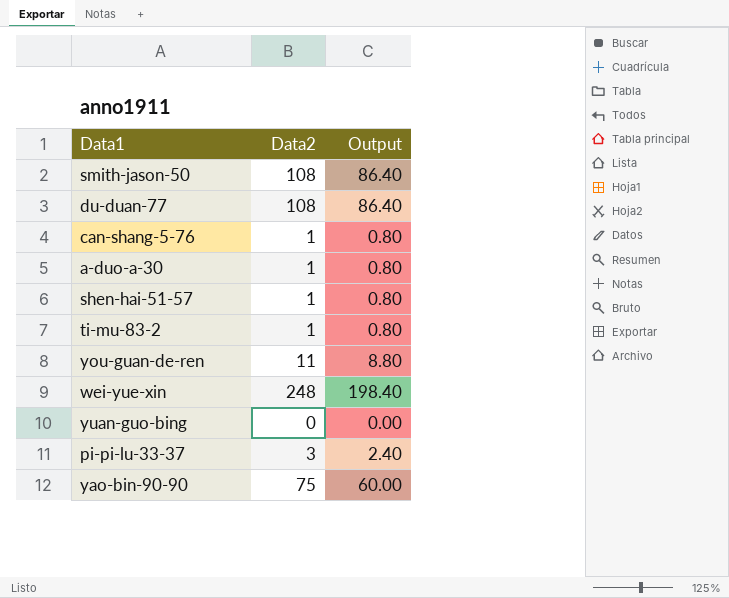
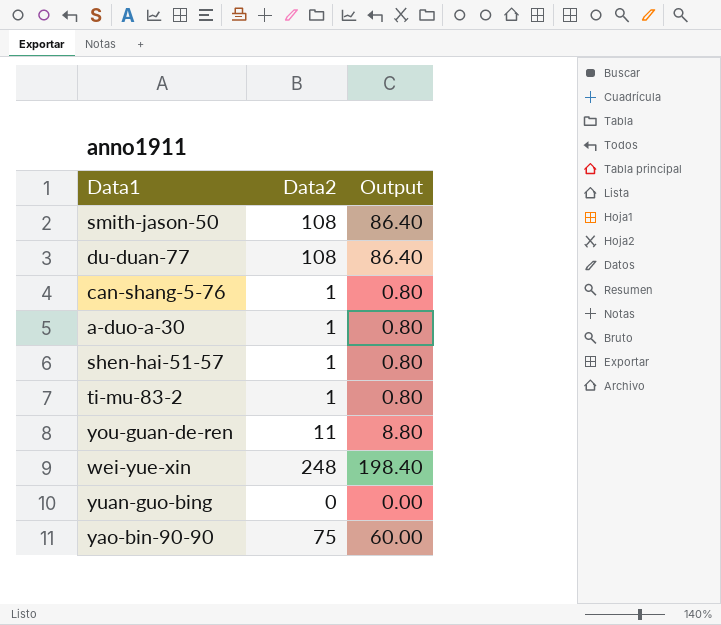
row pi-pi-lu-33-37: 3 | 2.40 -> none

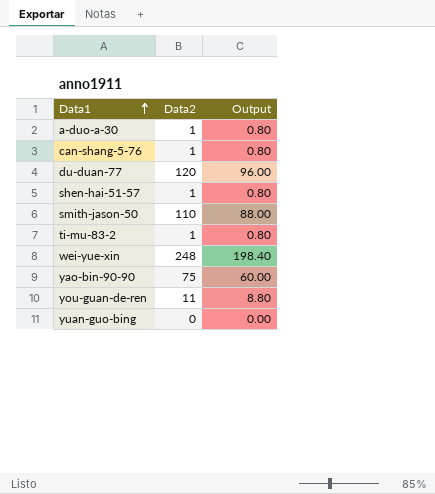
row order: none -> Data1 ascending
du-duan-77 | Data2: 108 -> 120
du-duan-77 | Output: 86.40 -> 96.00
smith-jason-50 | Data2: 108 -> 110
smith-jason-50 | Output: 86.40 -> 88.00

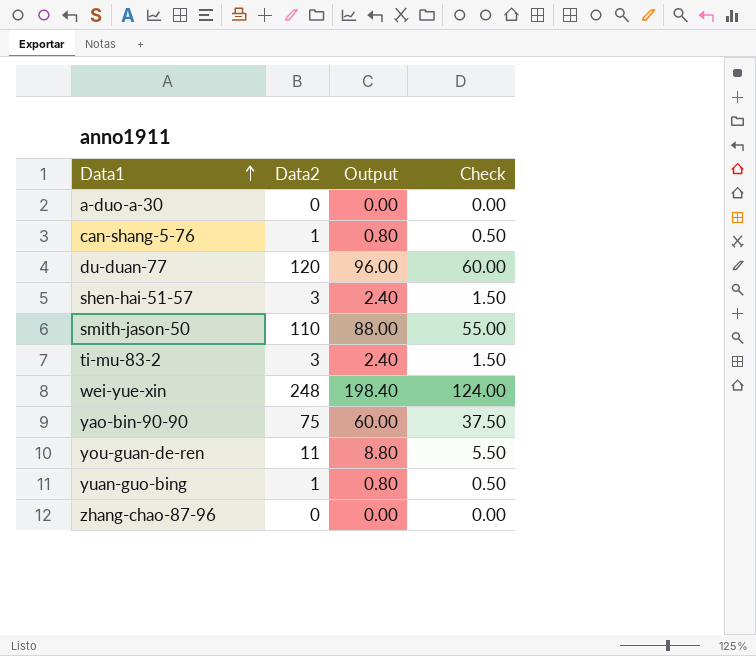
column Check | formula: none -> [Data2] * 0.5
a-duo-a-30 | Data2: 1 -> 0
a-duo-a-30 | Output: 0.80 -> 0.00
shen-hai-51-57 | Data2: 1 -> 3
shen-hai-51-57 | Output: 0.80 -> 2.40
ti-mu-83-2 | Data2: 1 -> 3
ti-mu-83-2 | Output: 0.80 -> 2.40
yuan-guo-bing | Data2: 0 -> 1
yuan-guo-bing | Output: 0.00 -> 0.80
row zhang-chao-87-96: none -> 0 | 0.00 | 0.00

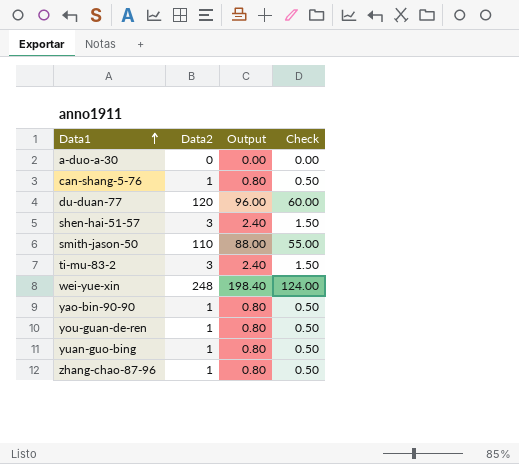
yao-bin-90-90 | Data2: 75 -> 1
yao-bin-90-90 | Output: 60.00 -> 0.80
yao-bin-90-90 | Check: 37.50 -> 0.50
you-guan-de-ren | Data2: 11 -> 1
you-guan-de-ren | Output: 8.80 -> 0.80
you-guan-de-ren | Check: 5.50 -> 0.50
zhang-chao-87-96 | Data2: 0 -> 1
zhang-chao-87-96 | Output: 0.00 -> 0.80
zhang-chao-87-96 | Check: 0.00 -> 0.50

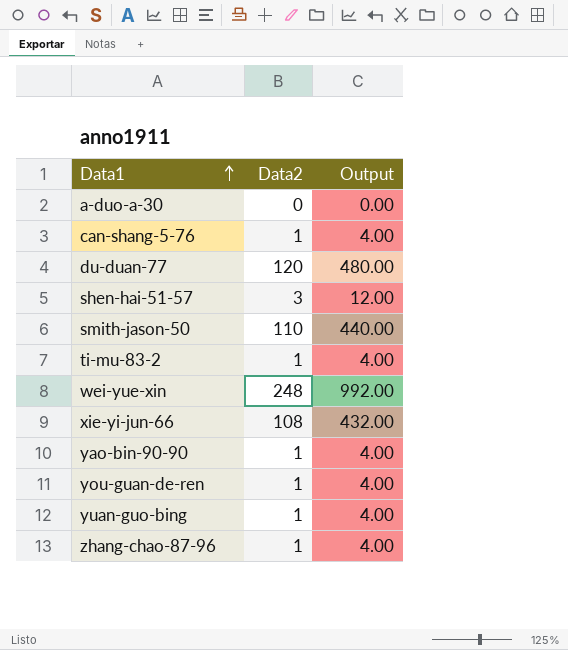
column Check | formula: [Data2] * 0.5 -> none
column Output | formula: [Data2] * 0.8 -> [Data2] * 4
ti-mu-83-2 | Data2: 3 -> 1
row xie-yi-jun-66: none -> 108 | 432.00

